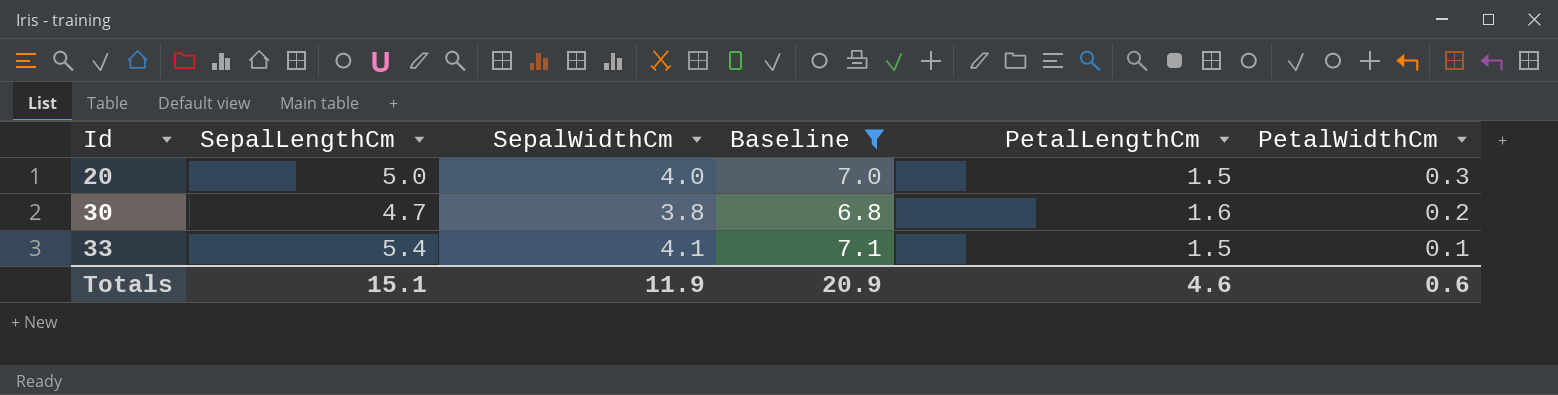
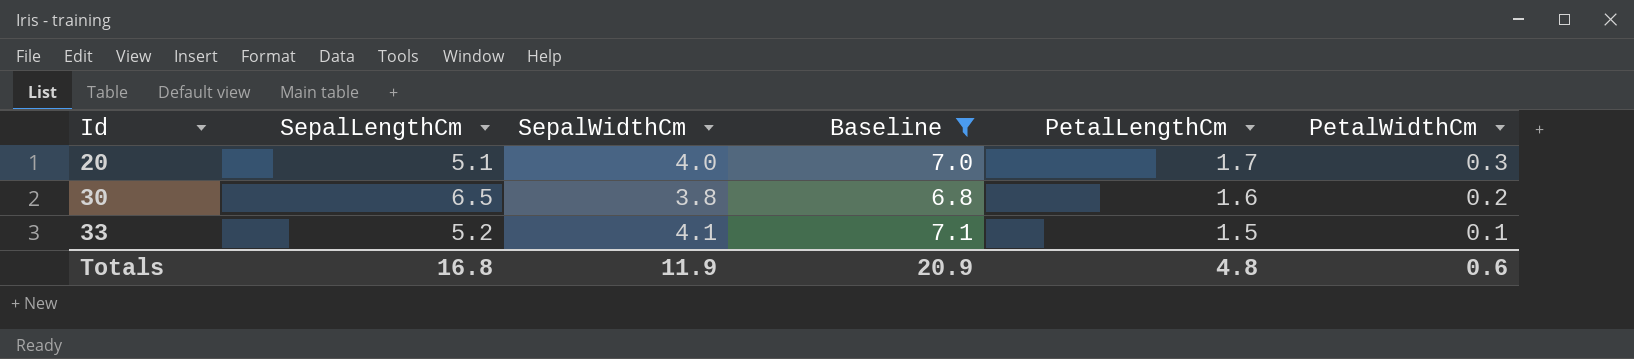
20 | SepalLengthCm: 5.0 -> 5.1
20 | PetalLengthCm: 1.5 -> 1.7
30 | SepalLengthCm: 4.7 -> 6.5
33 | SepalLengthCm: 5.4 -> 5.2
Totals | SepalLengthCm: 15.1 -> 16.8
Totals | PetalLengthCm: 4.6 -> 4.8

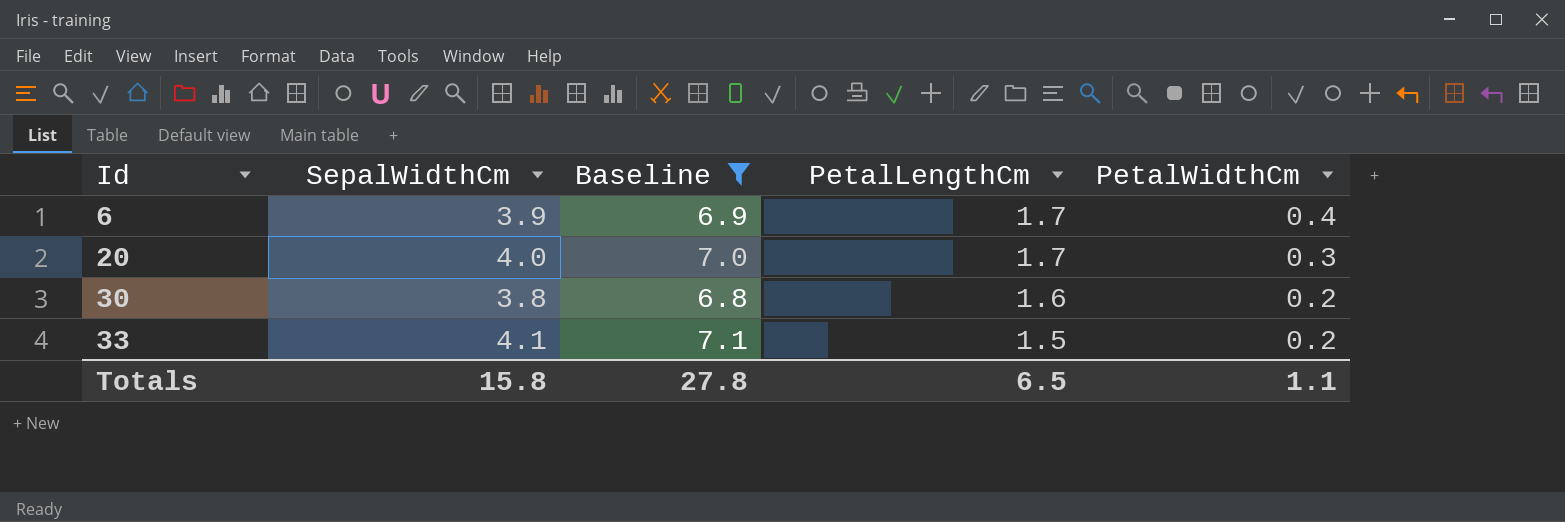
column SepalLengthCm | position: 2 -> none
row 6: none -> 3.9 | 6.9 | 1.7 | 0.4
33 | PetalWidthCm: 0.1 -> 0.2
Totals | SepalWidthCm: 11.9 -> 15.8
Totals | Baseline: 20.9 -> 27.8
Totals | PetalLengthCm: 4.8 -> 6.5
Totals | PetalWidthCm: 0.6 -> 1.1

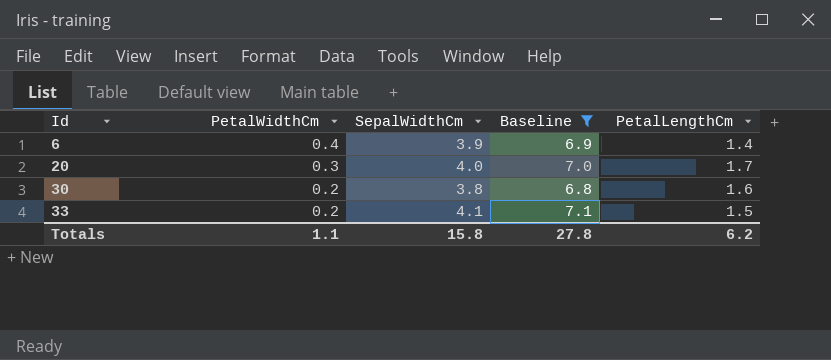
column PetalWidthCm | position: 5 -> 2
6 | PetalLengthCm: 1.7 -> 1.4
Totals | PetalLengthCm: 6.5 -> 6.2

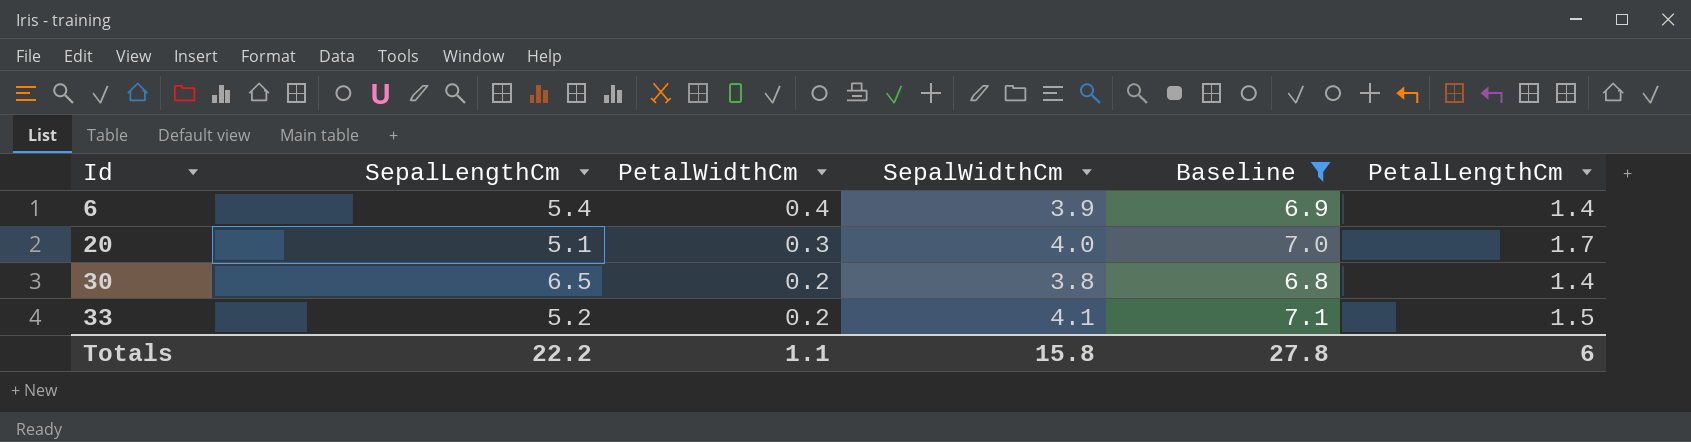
column SepalLengthCm | position: none -> 2
30 | PetalLengthCm: 1.6 -> 1.4
Totals | PetalLengthCm: 6.2 -> 6

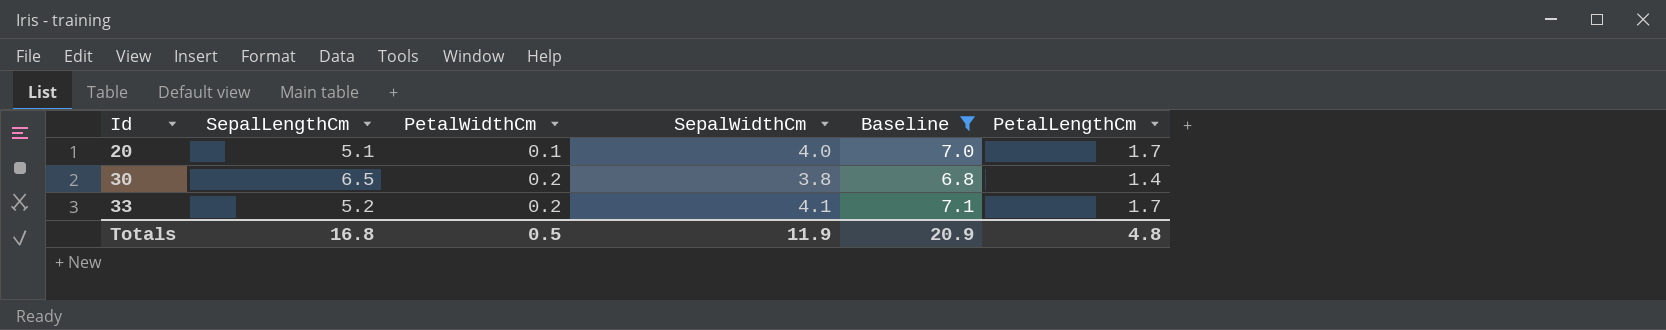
row 6: 5.4 | 0.4 | 3.9 | 6.9 | 1.4 -> none
20 | PetalWidthCm: 0.3 -> 0.1
33 | PetalLengthCm: 1.5 -> 1.7
Totals | SepalLengthCm: 22.2 -> 16.8
Totals | PetalWidthCm: 1.1 -> 0.5
Totals | SepalWidthCm: 15.8 -> 11.9
Totals | Baseline: 27.8 -> 20.9
Totals | PetalLengthCm: 6 -> 4.8

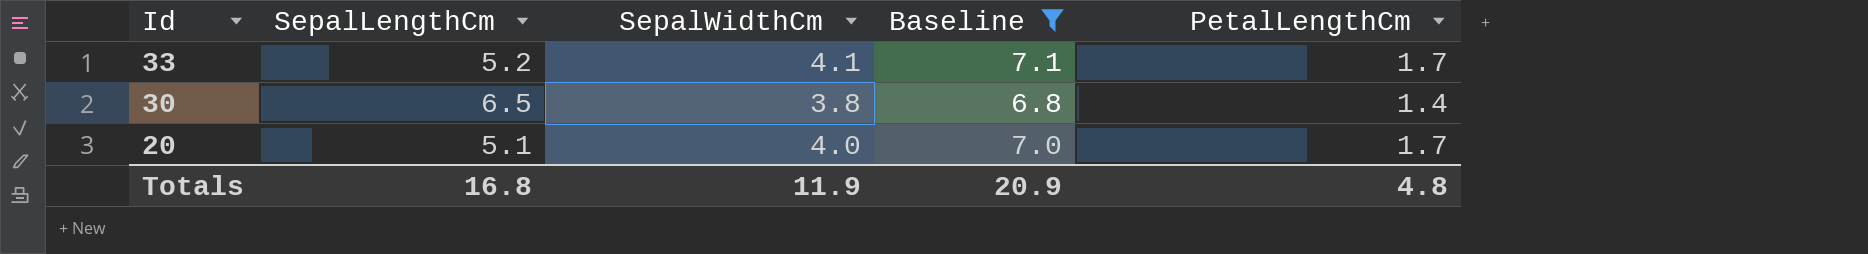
row order: Id ascending -> Id descending
column PetalWidthCm | position: 3 -> none

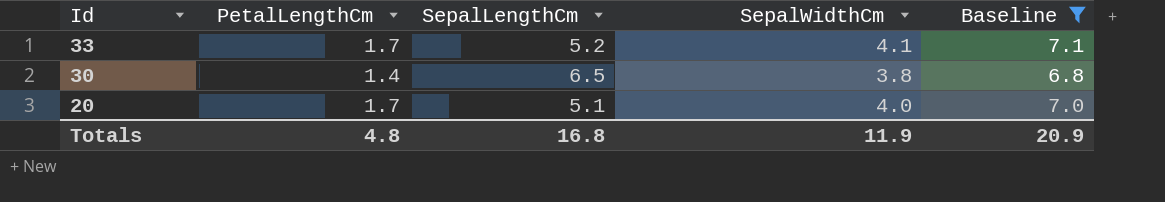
column PetalLengthCm | position: 5 -> 2

